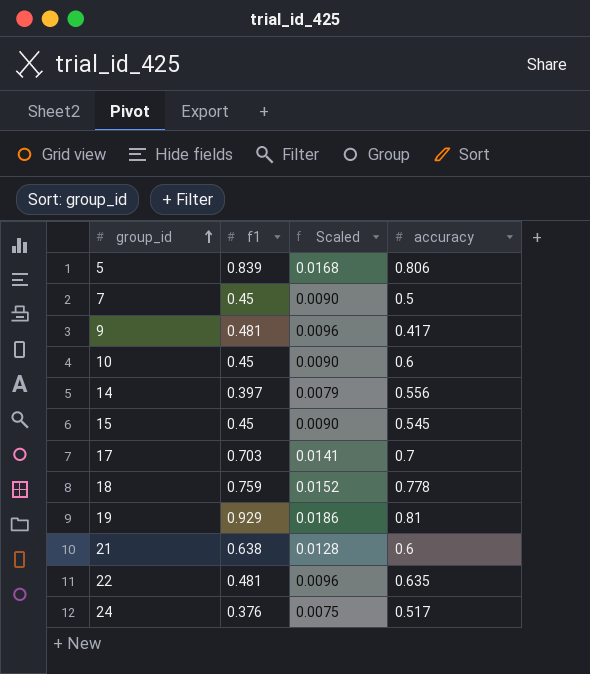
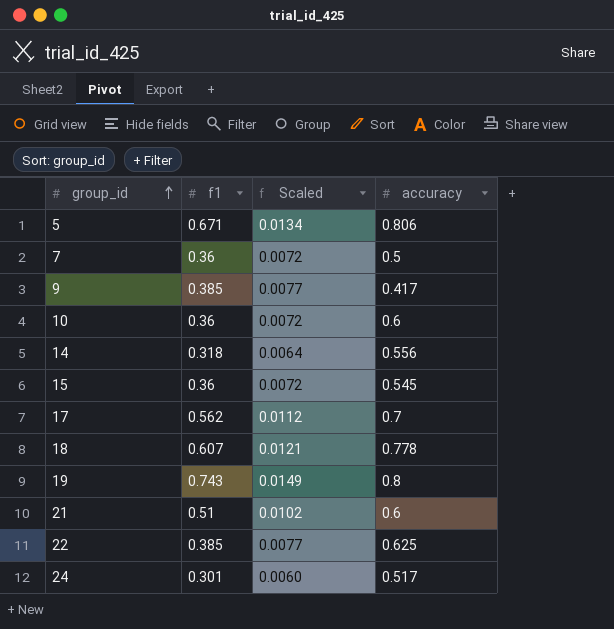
5 | f1: 0.839 -> 0.671
5 | Scaled: 0.0168 -> 0.0134
7 | f1: 0.45 -> 0.36
7 | Scaled: 0.0090 -> 0.0072
9 | f1: 0.481 -> 0.385
9 | Scaled: 0.0096 -> 0.0077
10 | f1: 0.45 -> 0.36
10 | Scaled: 0.0090 -> 0.0072
14 | f1: 0.397 -> 0.318
14 | Scaled: 0.0079 -> 0.0064
15 | f1: 0.45 -> 0.36
15 | Scaled: 0.0090 -> 0.0072
17 | f1: 0.703 -> 0.562
17 | Scaled: 0.0141 -> 0.0112
18 | f1: 0.759 -> 0.607
18 | Scaled: 0.0152 -> 0.0121
19 | f1: 0.929 -> 0.743
19 | Scaled: 0.0186 -> 0.0149
19 | accuracy: 0.81 -> 0.8
21 | f1: 0.638 -> 0.51
21 | Scaled: 0.0128 -> 0.0102
22 | f1: 0.481 -> 0.385
22 | Scaled: 0.0096 -> 0.0077
22 | accuracy: 0.635 -> 0.625
24 | f1: 0.376 -> 0.301
24 | Scaled: 0.0075 -> 0.0060

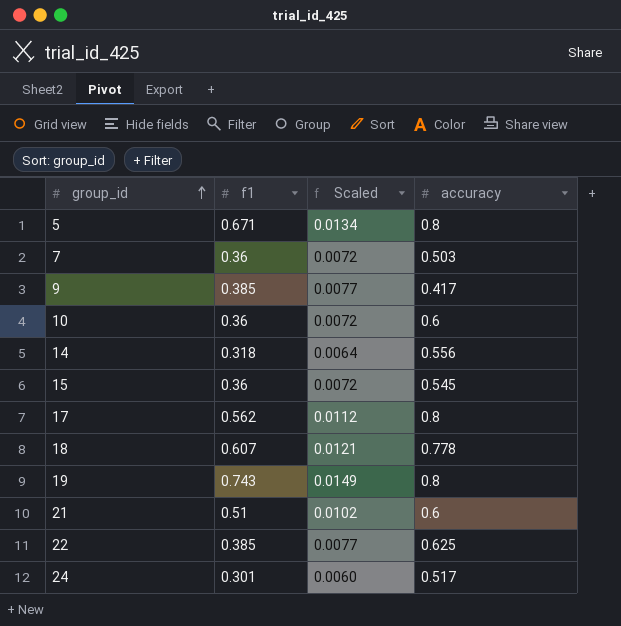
5 | accuracy: 0.806 -> 0.8
7 | accuracy: 0.5 -> 0.503
17 | accuracy: 0.7 -> 0.8

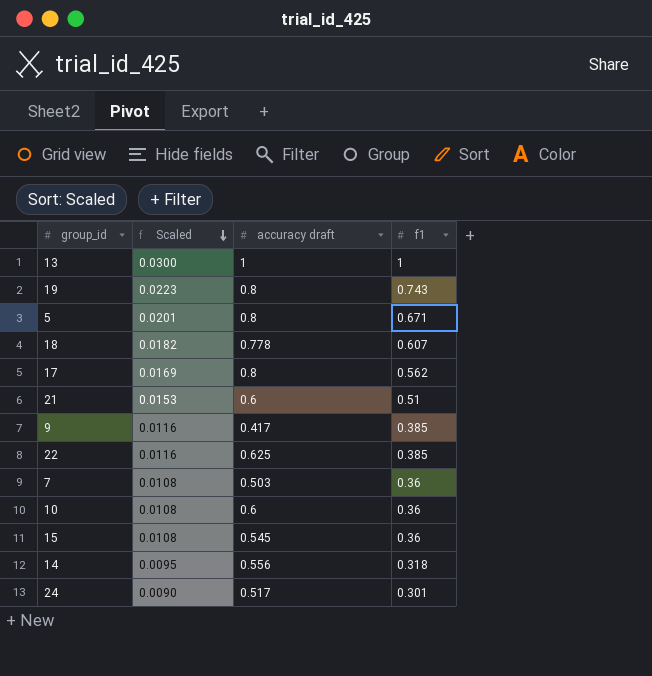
row order: group_id ascending -> Scaled descending
column Scaled | formula: [f1] * 0.02 -> [f1] * 0.03
column name: accuracy -> accuracy draft
column f1 | position: 2 -> 4
row 13: none -> 0.0300 | 1 | 1

